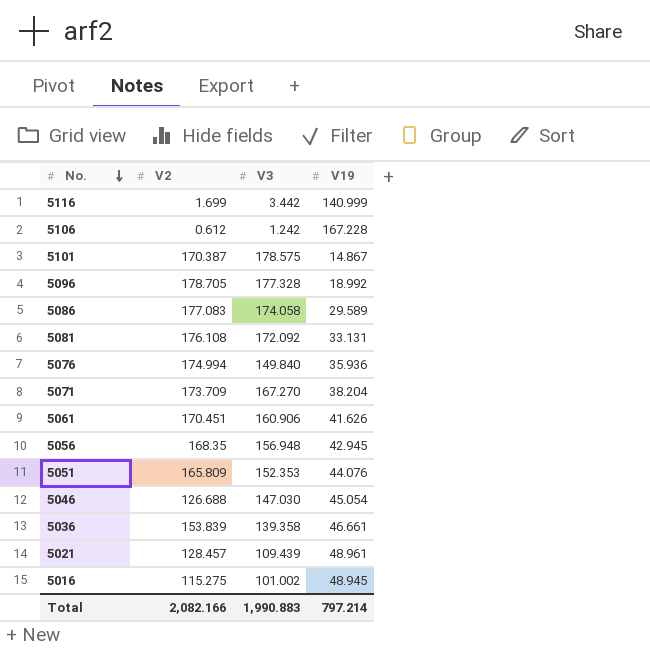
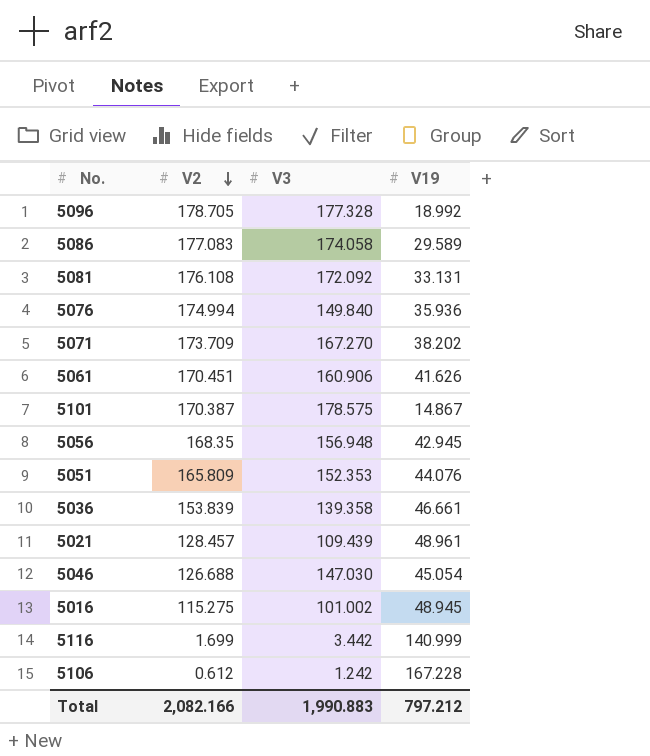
row order: No. descending -> V2 descending
5071 | V19: 38.204 -> 38.202
Total | V19: 797.214 -> 797.212

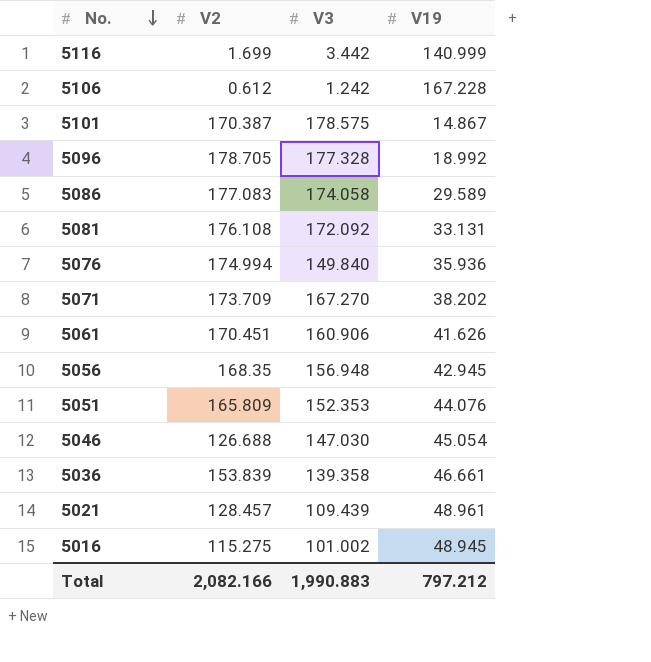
row order: V2 descending -> No. descending

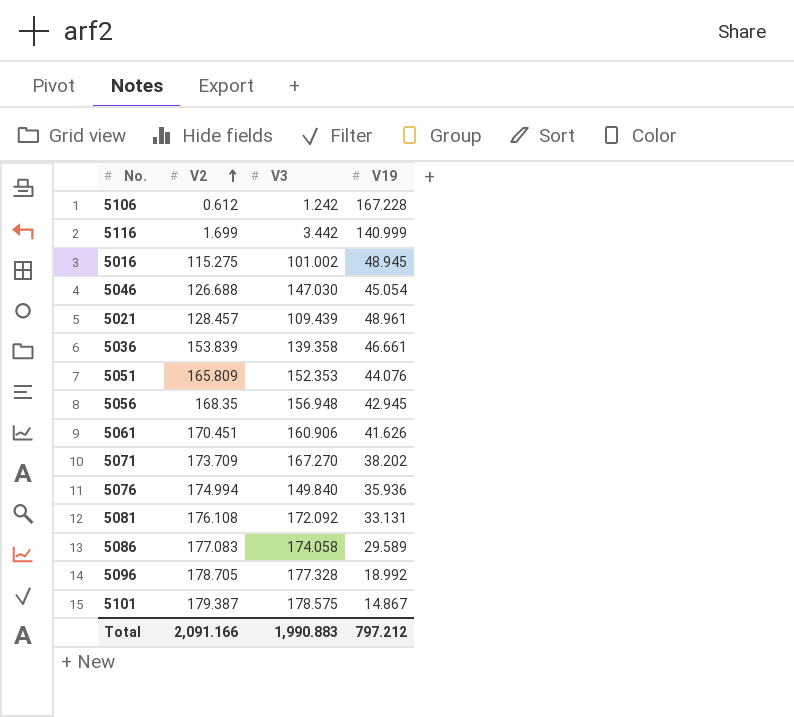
row order: No. descending -> V2 ascending
5101 | V2: 170.387 -> 179.387
Total | V2: 2,082.166 -> 2,091.166

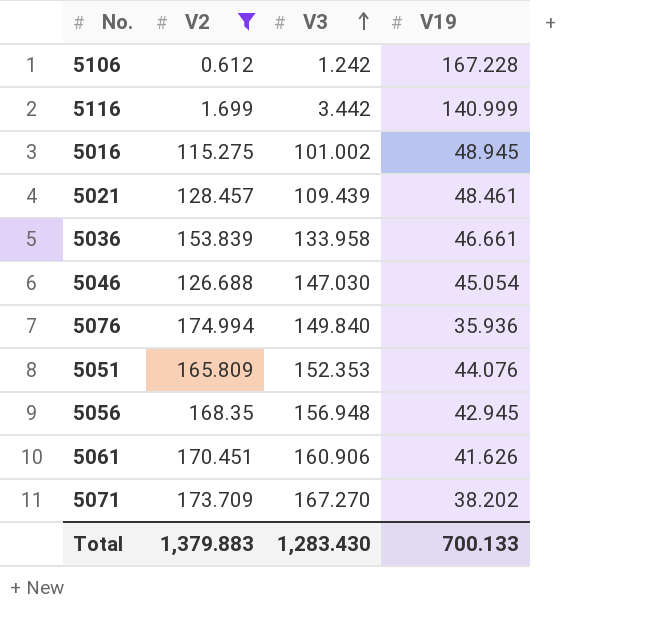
filter: none -> V2 <= 174.994
row order: V2 ascending -> V3 ascending
5021 | V19: 48.961 -> 48.461
5036 | V3: 139.358 -> 133.958
Total | V2: 2,091.166 -> 1,379.883
Total | V3: 1,990.883 -> 1,283.430
Total | V19: 797.212 -> 700.133

